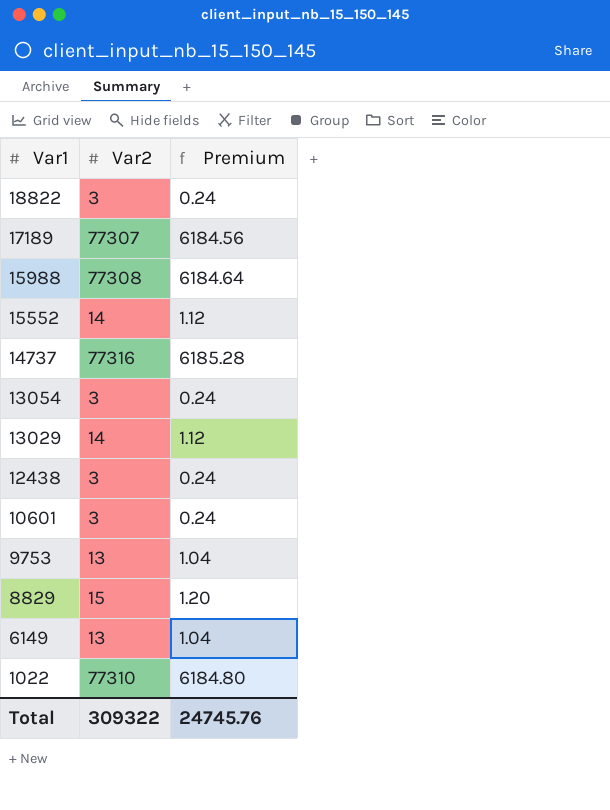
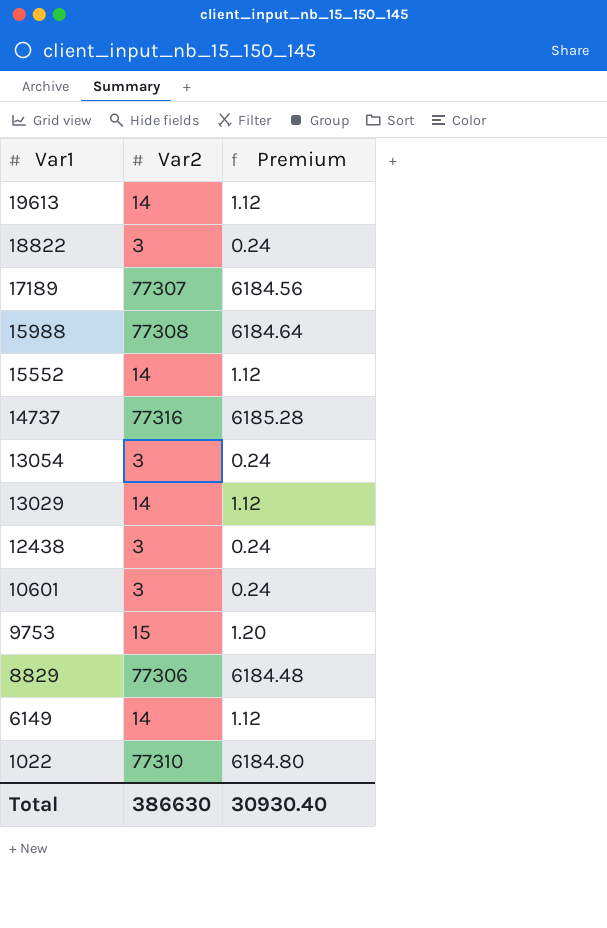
row 19613: none -> 14 | 1.12
9753 | Var2: 13 -> 15
9753 | Premium: 1.04 -> 1.20
8829 | Var2: 15 -> 77306
8829 | Premium: 1.20 -> 6184.48
6149 | Var2: 13 -> 14
6149 | Premium: 1.04 -> 1.12
Total | Var2: 309322 -> 386630
Total | Premium: 24745.76 -> 30930.40

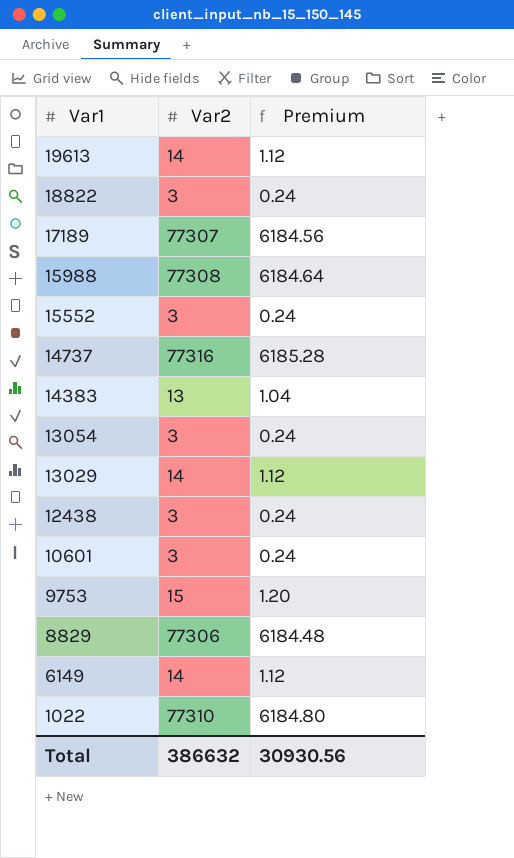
15552 | Var2: 14 -> 3
15552 | Premium: 1.12 -> 0.24
row 14383: none -> 13 | 1.04
Total | Var2: 386630 -> 386632
Total | Premium: 30930.40 -> 30930.56

